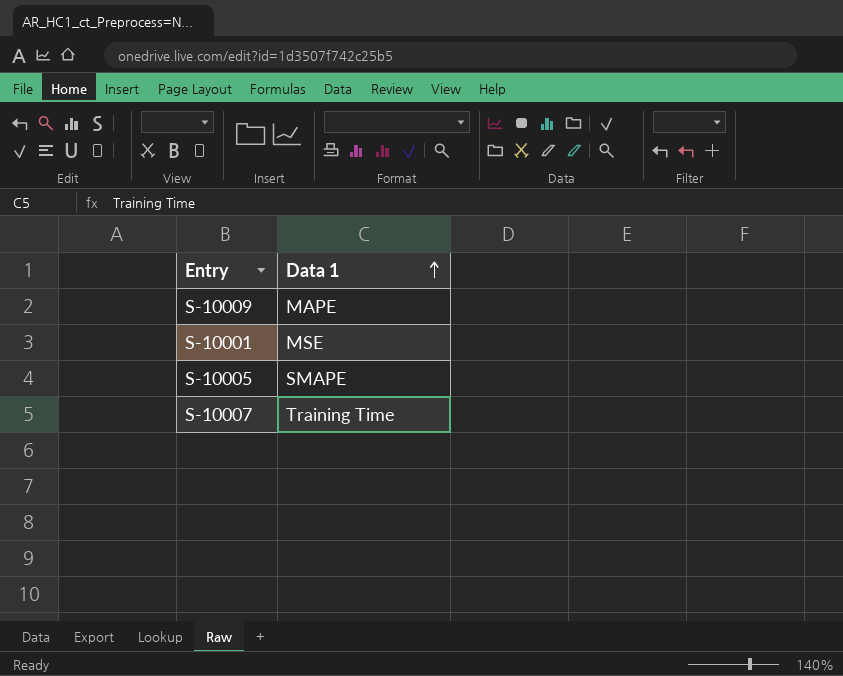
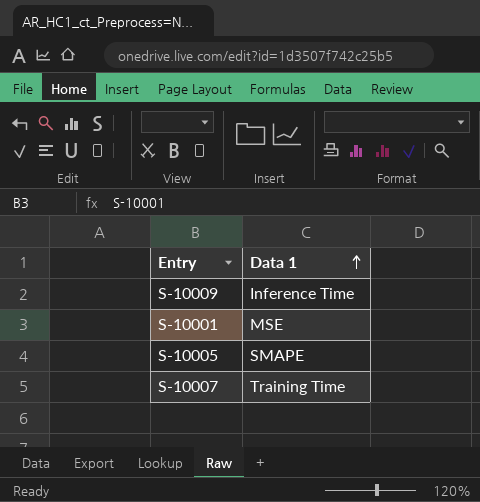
S-10009 | Data 1: MAPE -> Inference Time

